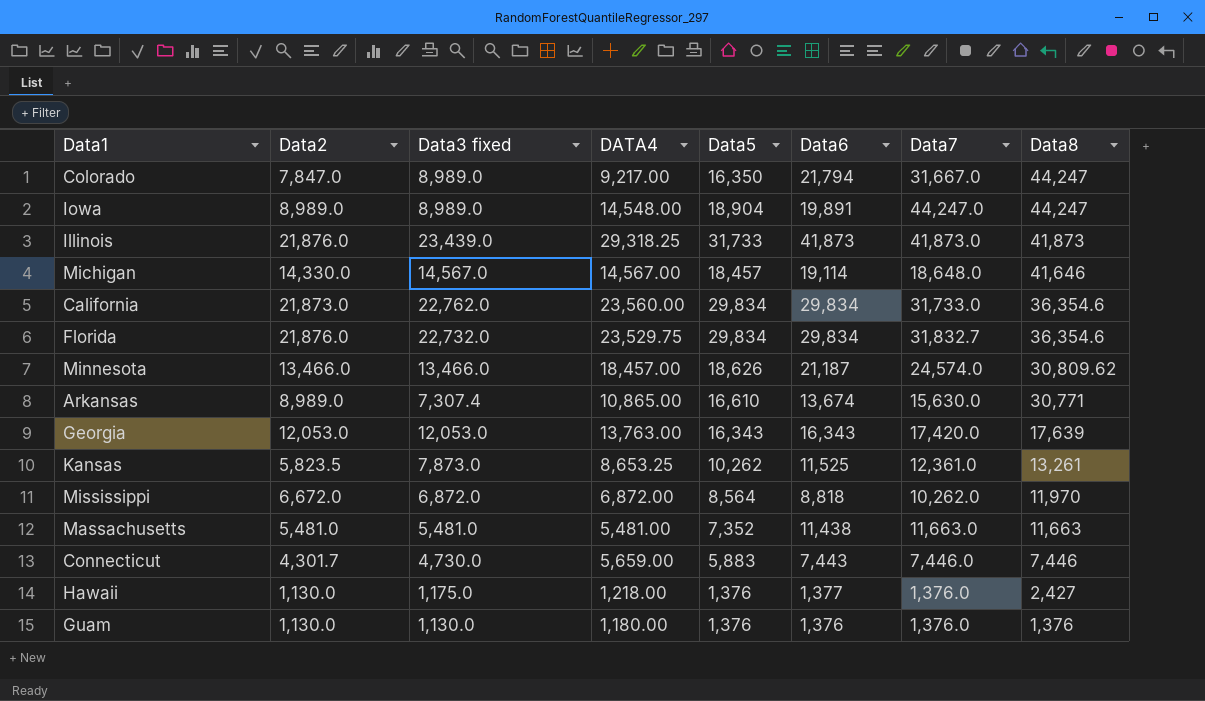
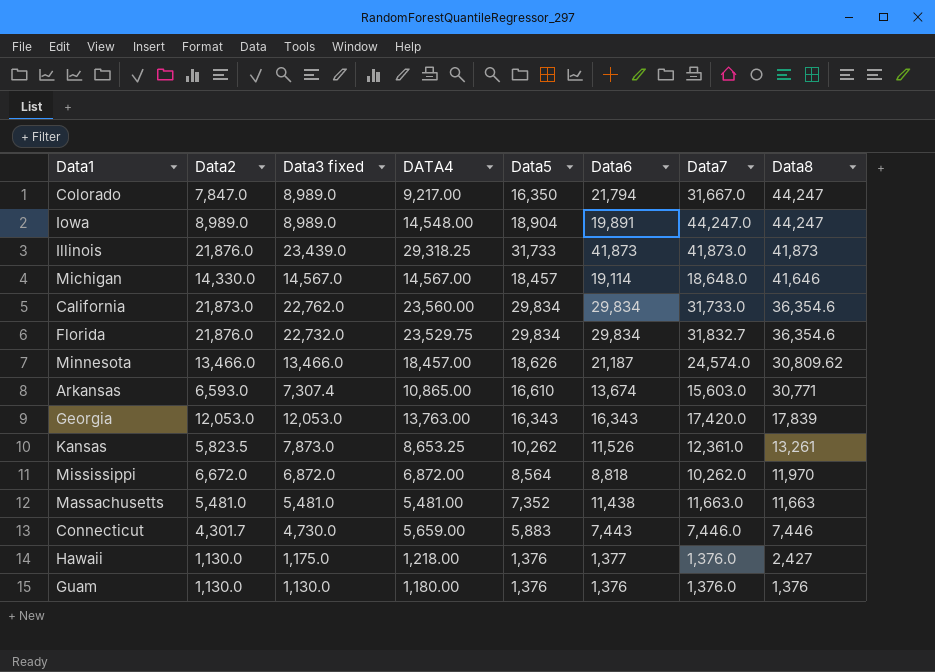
Arkansas | Data2: 8,989.0 -> 6,593.0
Arkansas | Data7: 15,630.0 -> 15,603.0
Georgia | Data8: 17,639 -> 17,839
Kansas | Data6: 11,525 -> 11,526

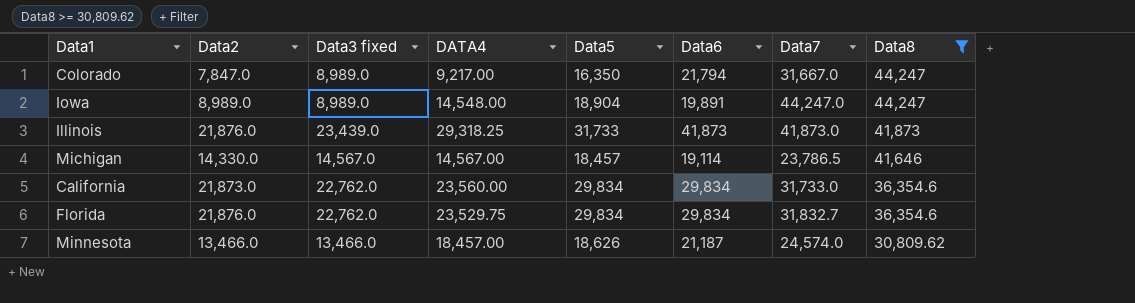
filter: none -> Data8 >= 30,809.62
Michigan | Data7: 18,648.0 -> 23,786.5
Florida | Data3 fixed: 22,732.0 -> 22,762.0

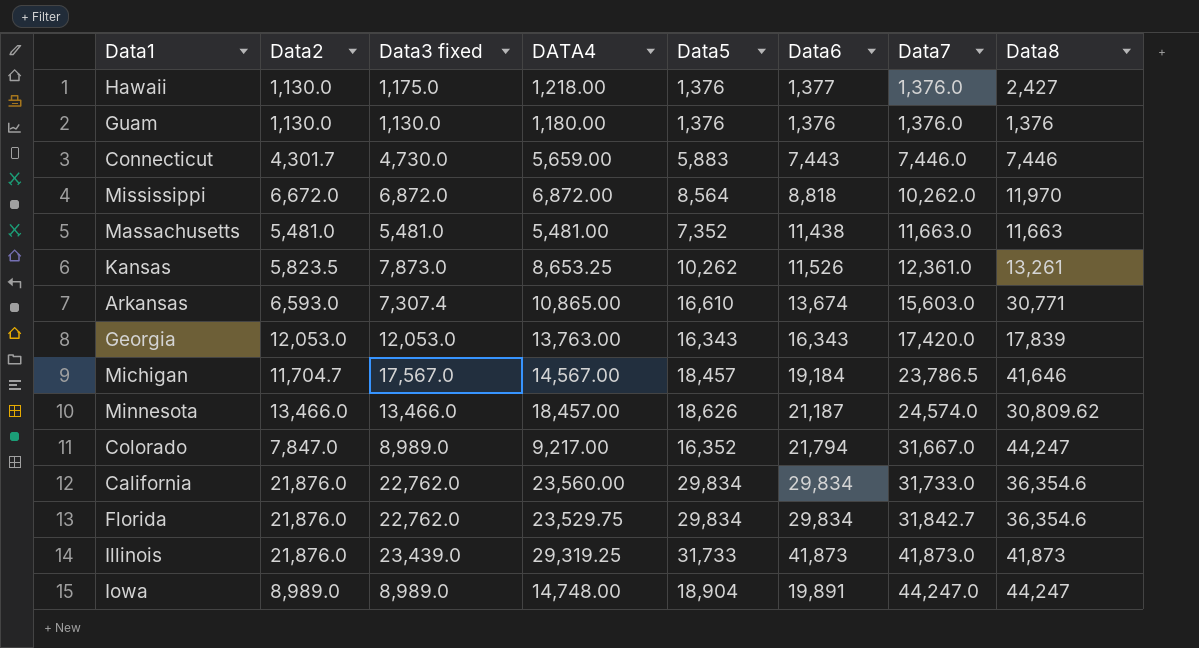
filter: Data8 >= 30,809.62 -> none
row order: Data8 descending -> Data7 ascending
Michigan | Data2: 14,330.0 -> 11,704.7
Michigan | Data3 fixed: 14,567.0 -> 17,567.0
Michigan | Data6: 19,114 -> 19,184
Colorado | Data5: 16,350 -> 16,352
California | Data2: 21,873.0 -> 21,876.0
Florida | Data7: 31,832.7 -> 31,842.7
Illinois | DATA4: 29,318.25 -> 29,319.25
Iowa | DATA4: 14,548.00 -> 14,748.00

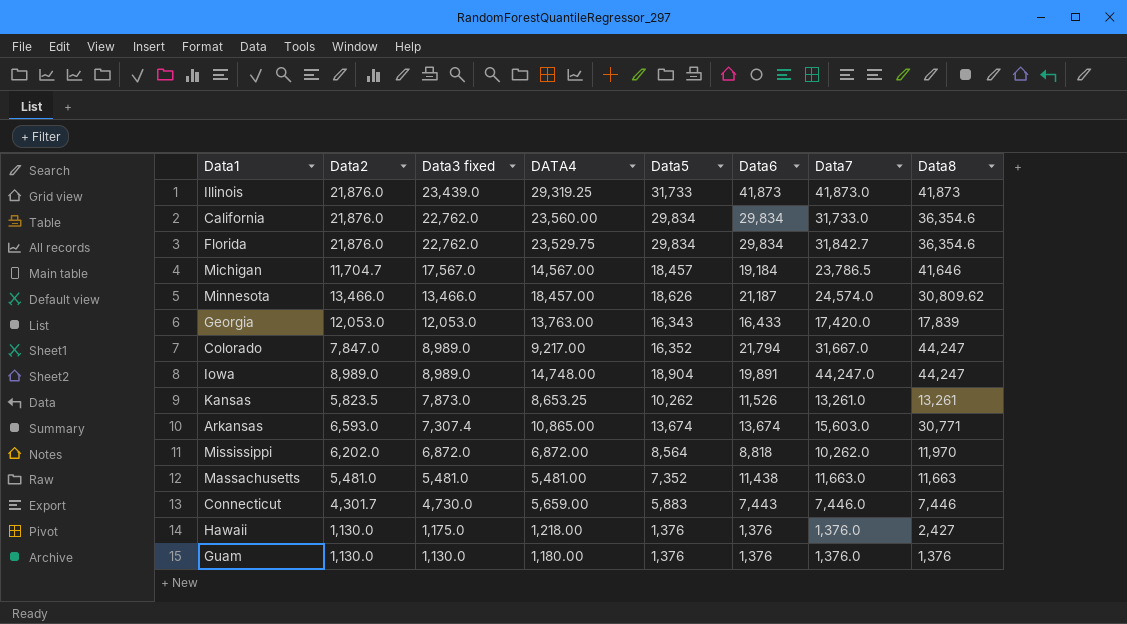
row order: Data7 ascending -> Data3 fixed descending
Georgia | Data6: 16,343 -> 16,433
Kansas | Data7: 12,361.0 -> 13,261.0
Arkansas | Data5: 16,610 -> 13,674
Mississippi | Data2: 6,672.0 -> 6,202.0
Hawaii | Data6: 1,377 -> 1,376

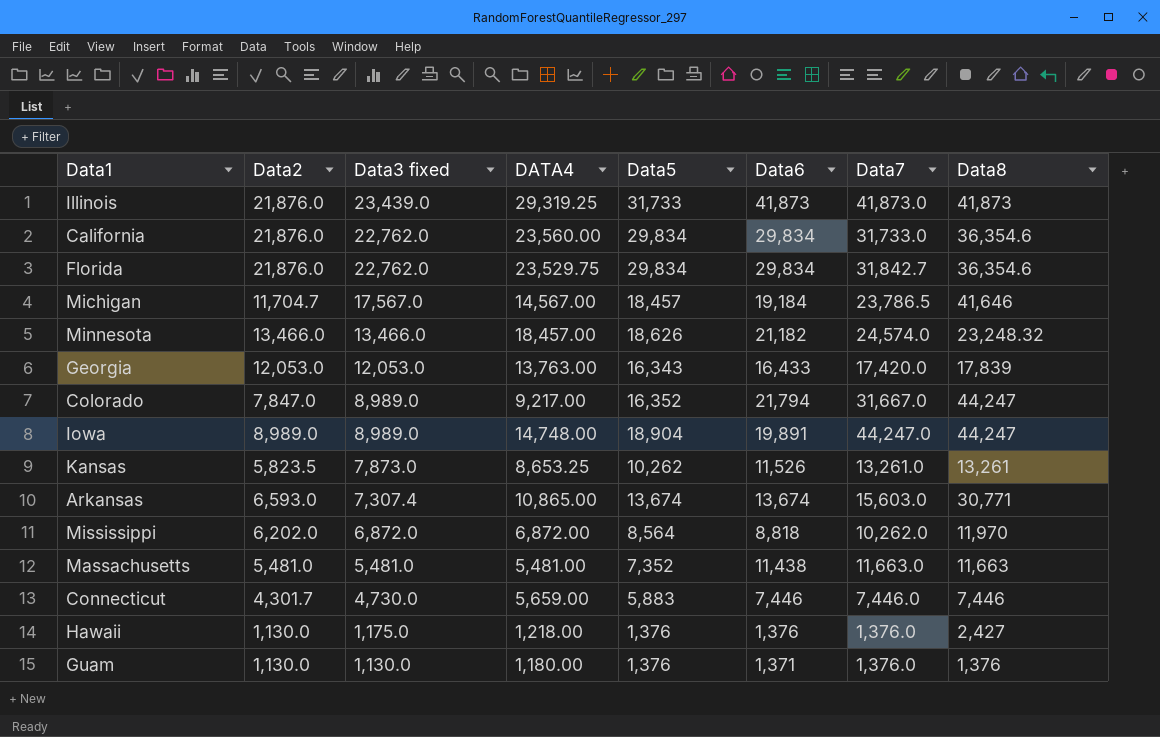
Minnesota | Data6: 21,187 -> 21,182
Minnesota | Data8: 30,809.62 -> 23,248.32
Connecticut | Data6: 7,443 -> 7,446
Guam | Data6: 1,376 -> 1,371

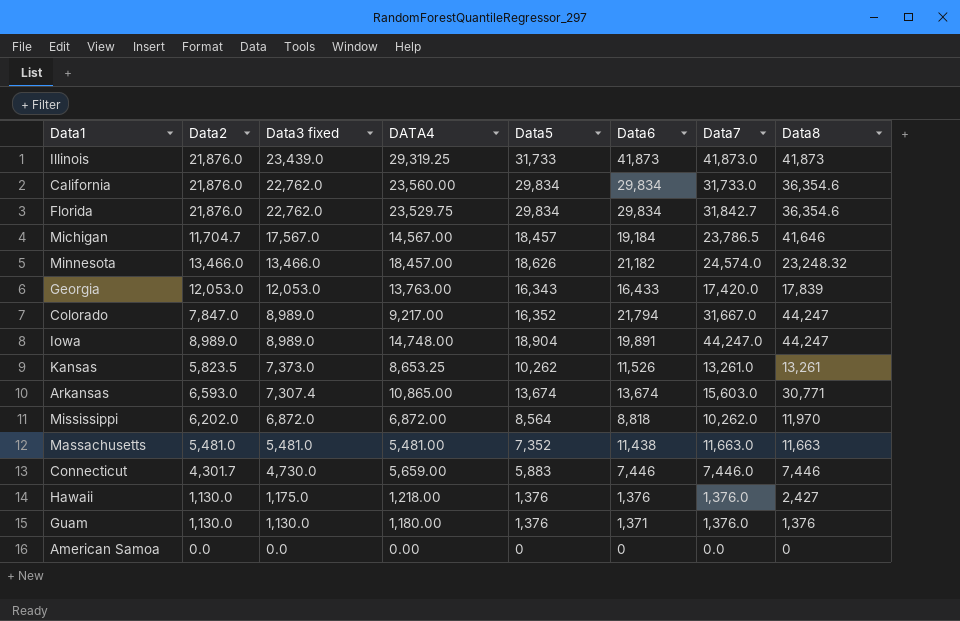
Kansas | Data3 fixed: 7,873.0 -> 7,373.0
row American Samoa: none -> 0.0 | 0.0 | 0.00 | 0 | 0 | 0.0 | 0

